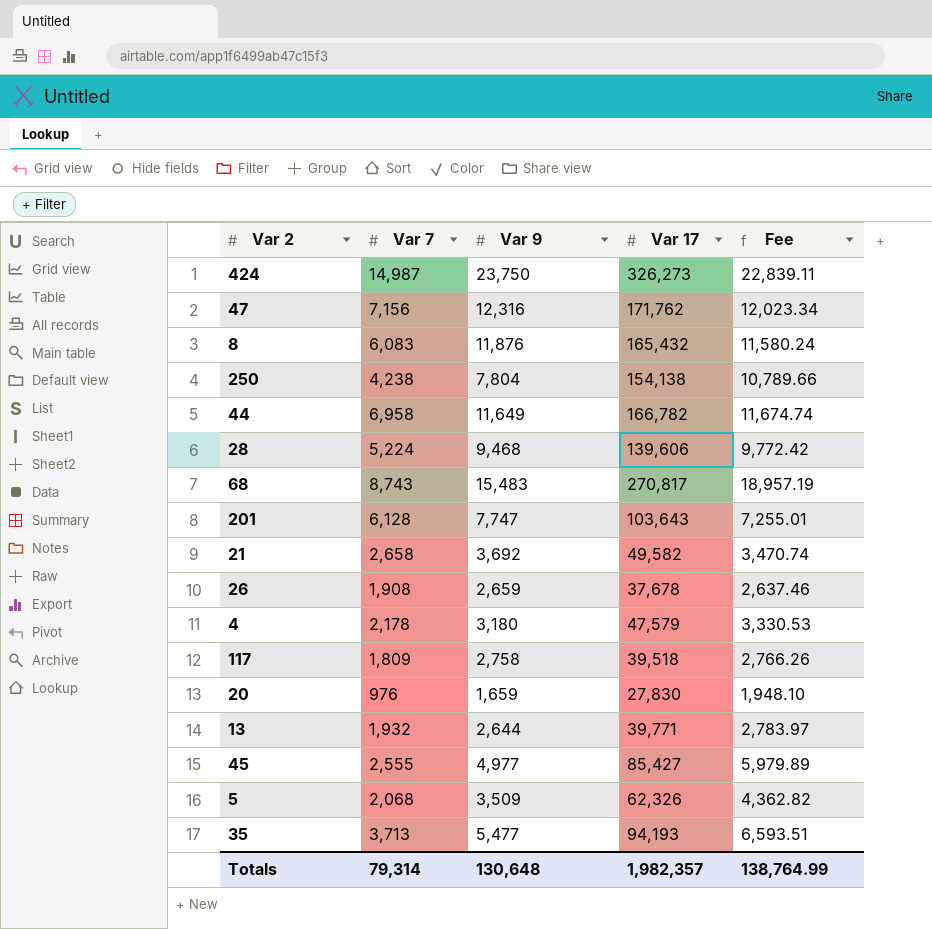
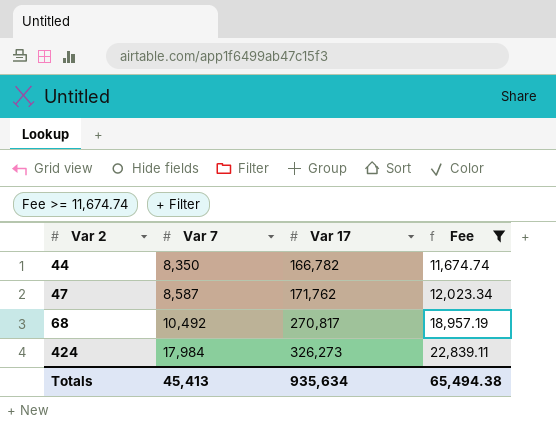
filter: none -> Fee >= 11,674.74
row order: none -> Var 2 ascending
column Var 9 | position: 3 -> none
44 | Var 7: 6,958 -> 8,350
47 | Var 7: 7,156 -> 8,587
68 | Var 7: 8,743 -> 10,492
424 | Var 7: 14,987 -> 17,984
Totals | Var 7: 79,314 -> 45,413
Totals | Var 17: 1,982,357 -> 935,634
Totals | Fee: 138,764.99 -> 65,494.38

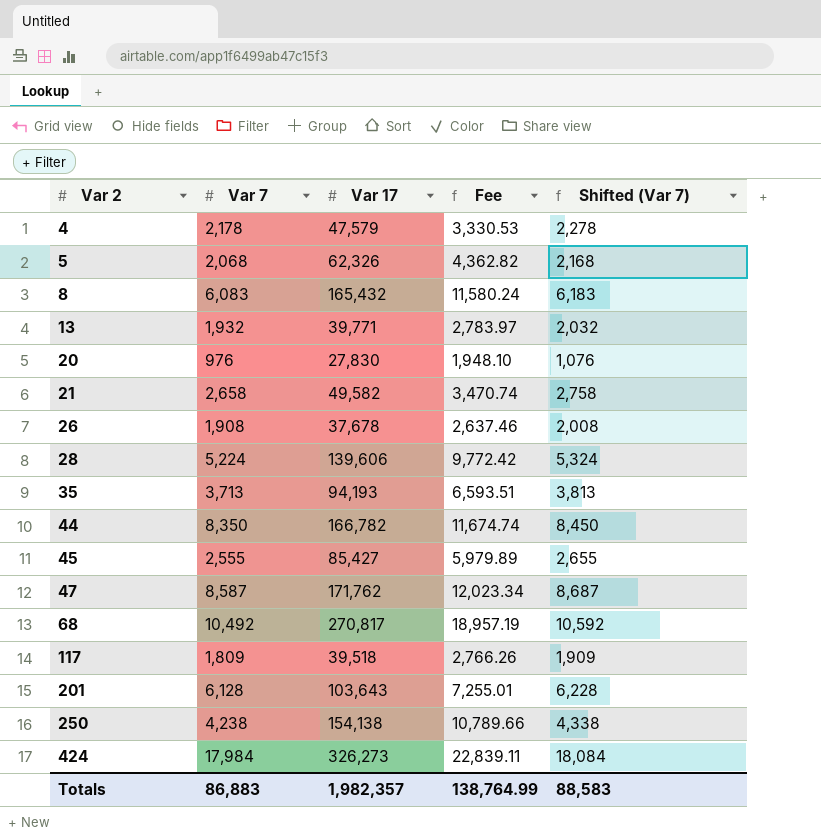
filter: Fee >= 11,674.74 -> none
column Shifted (Var 7) | formula: none -> [Var 7] + 100
Totals | Var 7: 45,413 -> 86,883
Totals | Var 17: 935,634 -> 1,982,357
Totals | Fee: 65,494.38 -> 138,764.99

